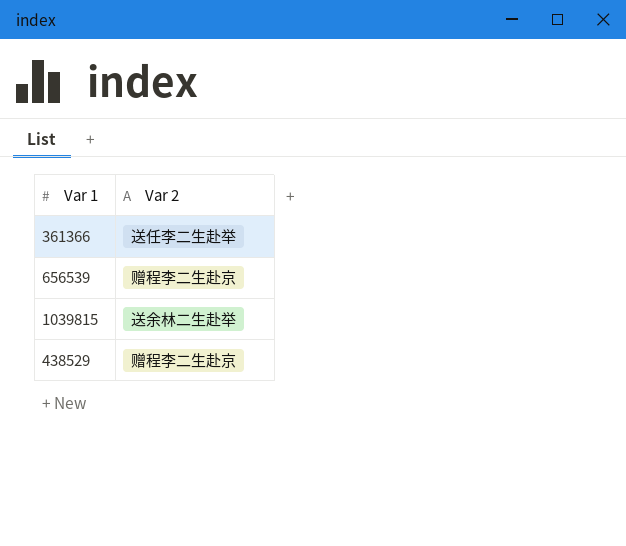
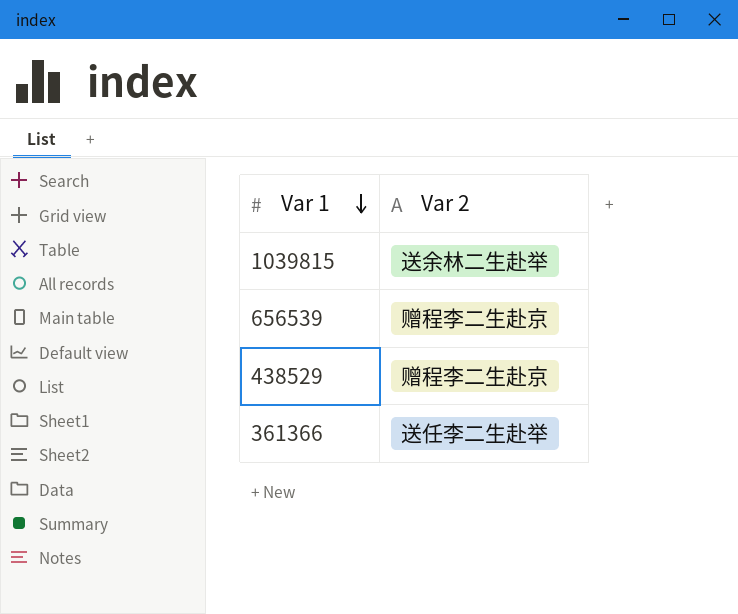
row order: none -> Var 1 descending

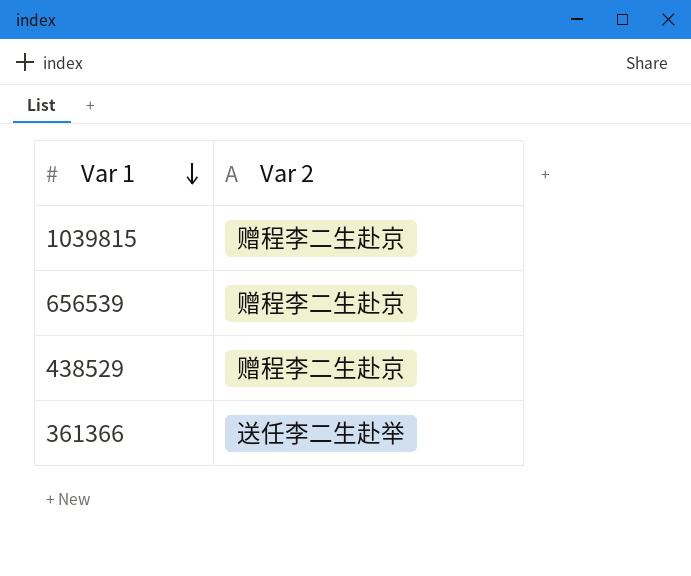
1039815 | Var 2: 送余林二生赴举 -> 赠程李二生赴京

